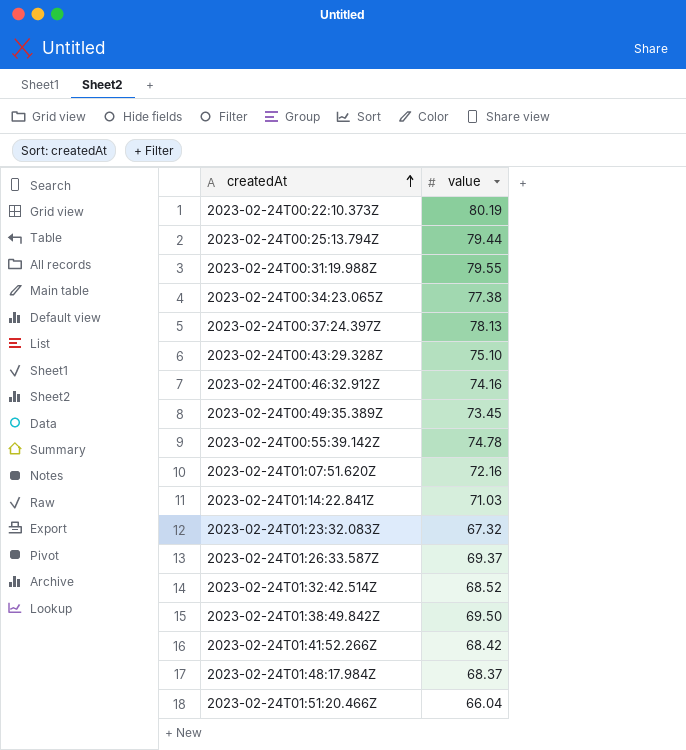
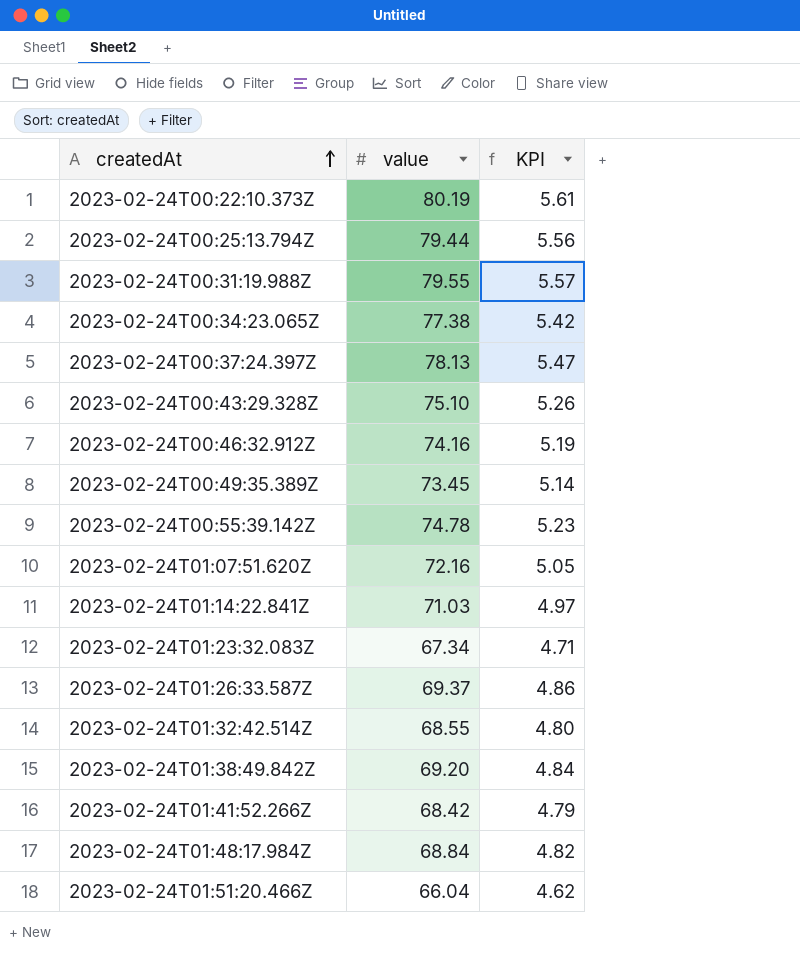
column KPI | formula: none -> [value] * 0.07
2023-02-24T01:23:32.083Z | value: 67.32 -> 67.34
2023-02-24T01:32:42.514Z | value: 68.52 -> 68.55
2023-02-24T01:38:49.842Z | value: 69.50 -> 69.20
2023-02-24T01:48:17.984Z | value: 68.37 -> 68.84

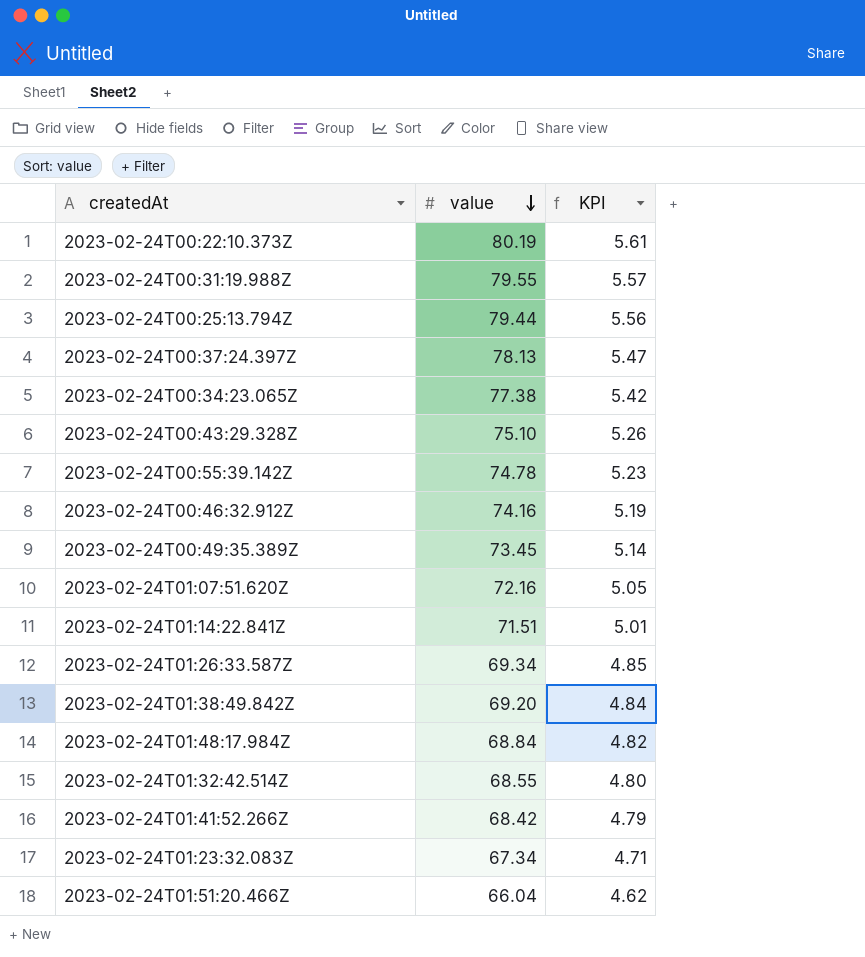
row order: createdAt ascending -> value descending
2023-02-24T01:14:22.841Z | value: 71.03 -> 71.51
2023-02-24T01:14:22.841Z | KPI: 4.97 -> 5.01
2023-02-24T01:26:33.587Z | value: 69.37 -> 69.34
2023-02-24T01:26:33.587Z | KPI: 4.86 -> 4.85

